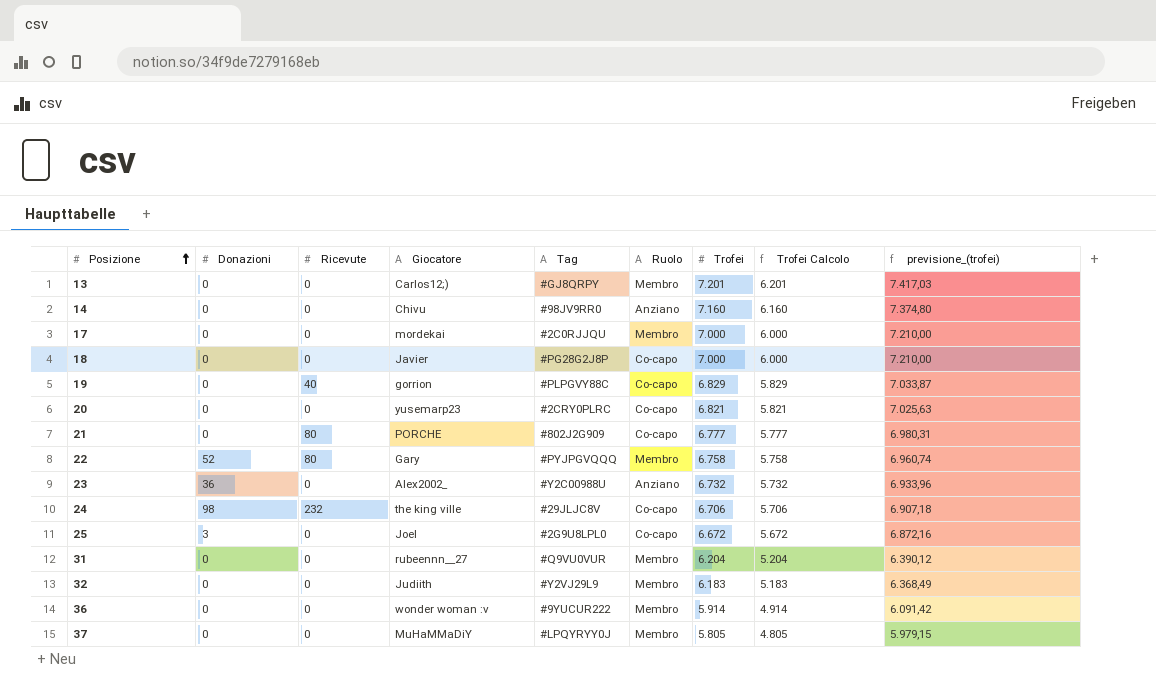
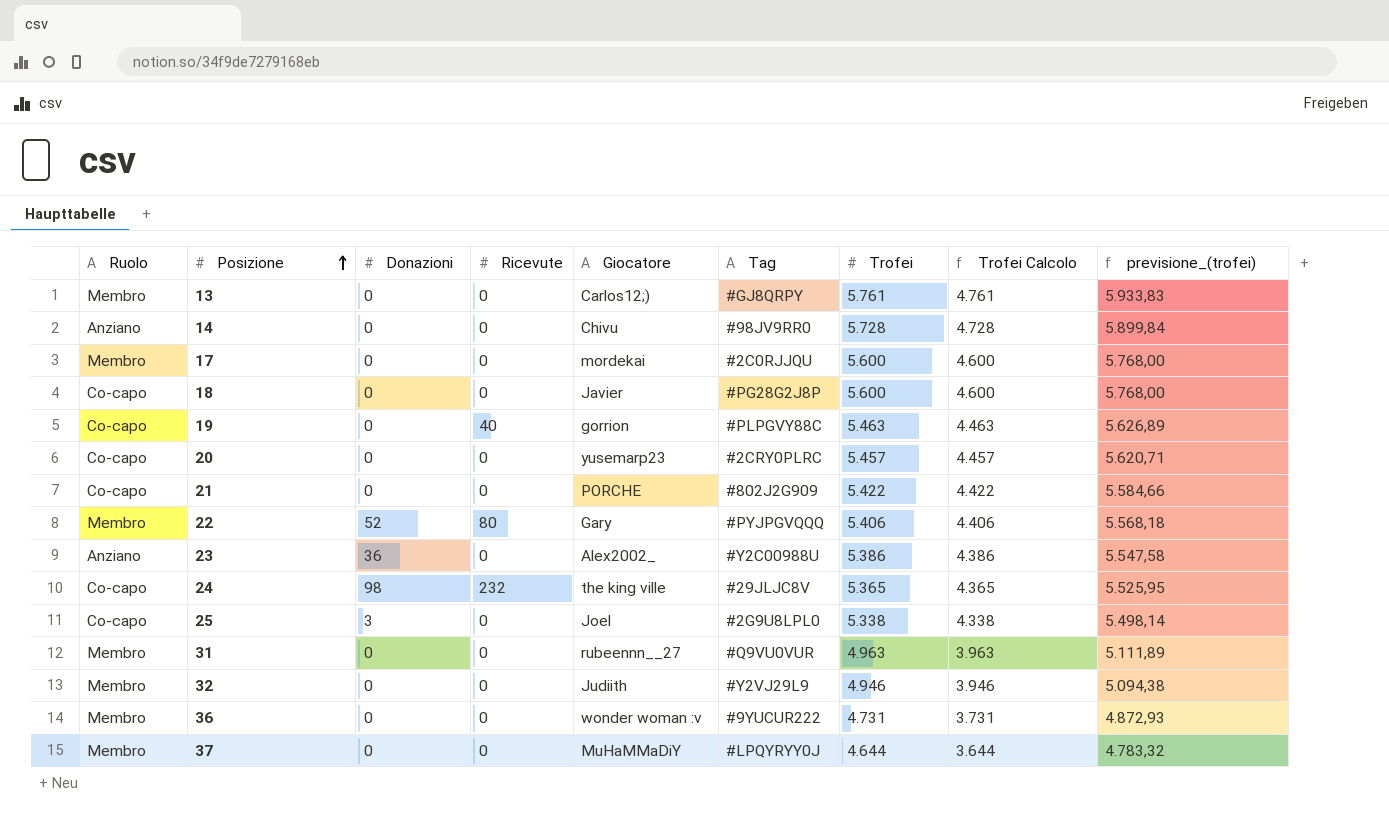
column Ruolo | position: 6 -> 1
13 | Trofei: 7.201 -> 5.761
13 | Trofei Calcolo: 6.201 -> 4.761
13 | previsione_(trofei): 7.417,03 -> 5.933,83
14 | Trofei: 7.160 -> 5.728
14 | Trofei Calcolo: 6.160 -> 4.728
14 | previsione_(trofei): 7.374,80 -> 5.899,84
17 | Trofei: 7.000 -> 5.600
17 | Trofei Calcolo: 6.000 -> 4.600
17 | previsione_(trofei): 7.210,00 -> 5.768,00
18 | Trofei: 7.000 -> 5.600
18 | Trofei Calcolo: 6.000 -> 4.600
18 | previsione_(trofei): 7.210,00 -> 5.768,00
19 | Trofei: 6.829 -> 5.463
19 | Trofei Calcolo: 5.829 -> 4.463
19 | previsione_(trofei): 7.033,87 -> 5.626,89
20 | Trofei: 6.821 -> 5.457
20 | Trofei Calcolo: 5.821 -> 4.457
20 | previsione_(trofei): 7.025,63 -> 5.620,71
21 | Ricevute: 80 -> 0
21 | Trofei: 6.777 -> 5.422
21 | Trofei Calcolo: 5.777 -> 4.422
21 | previsione_(trofei): 6.980,31 -> 5.584,66
22 | Trofei: 6.758 -> 5.406
22 | Trofei Calcolo: 5.758 -> 4.406
22 | previsione_(trofei): 6.960,74 -> 5.568,18
23 | Trofei: 6.732 -> 5.386
23 | Trofei Calcolo: 5.732 -> 4.386
23 | previsione_(trofei): 6.933,96 -> 5.547,58
24 | Trofei: 6.706 -> 5.365
24 | Trofei Calcolo: 5.706 -> 4.365
24 | previsione_(trofei): 6.907,18 -> 5.525,95
25 | Trofei: 6.672 -> 5.338
25 | Trofei Calcolo: 5.672 -> 4.338
25 | previsione_(trofei): 6.872,16 -> 5.498,14
31 | Trofei: 6.204 -> 4.963
31 | Trofei Calcolo: 5.204 -> 3.963
31 | previsione_(trofei): 6.390,12 -> 5.111,89
32 | Trofei: 6.183 -> 4.946
32 | Trofei Calcolo: 5.183 -> 3.946
32 | previsione_(trofei): 6.368,49 -> 5.094,38
36 | Trofei: 5.914 -> 4.731
36 | Trofei Calcolo: 4.914 -> 3.731
36 | previsione_(trofei): 6.091,42 -> 4.872,93
37 | Trofei: 5.805 -> 4.644
37 | Trofei Calcolo: 4.805 -> 3.644
37 | previsione_(trofei): 5.979,15 -> 4.783,32

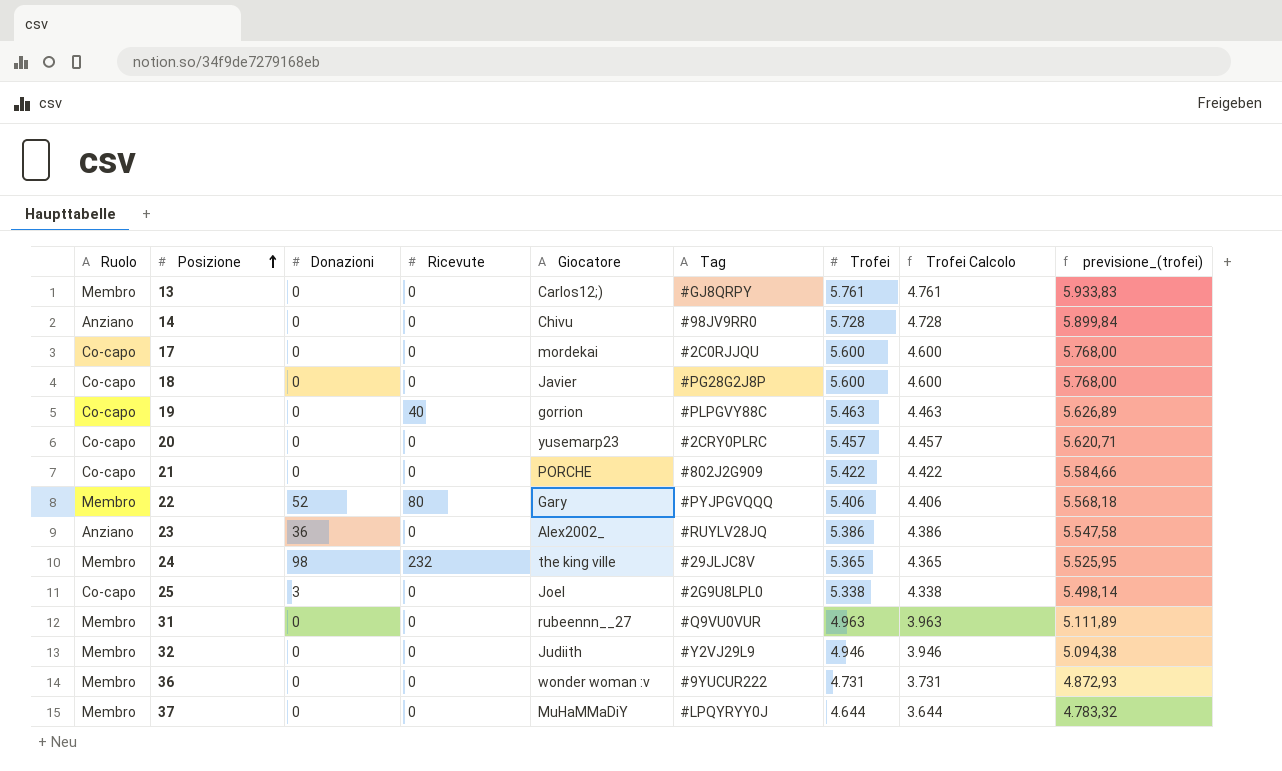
17 | Ruolo: Membro -> Co-capo
23 | Tag: #Y2C00988U -> #RUYLV28JQ
24 | Ruolo: Co-capo -> Membro

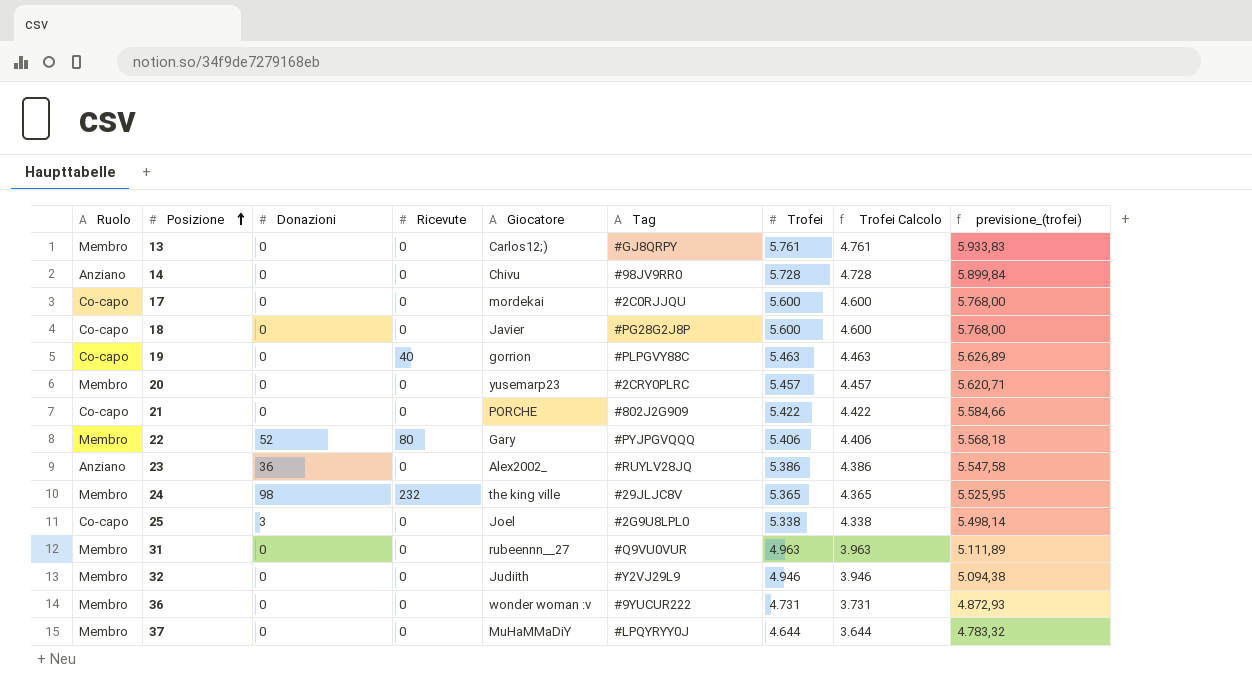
20 | Ruolo: Co-capo -> Membro

